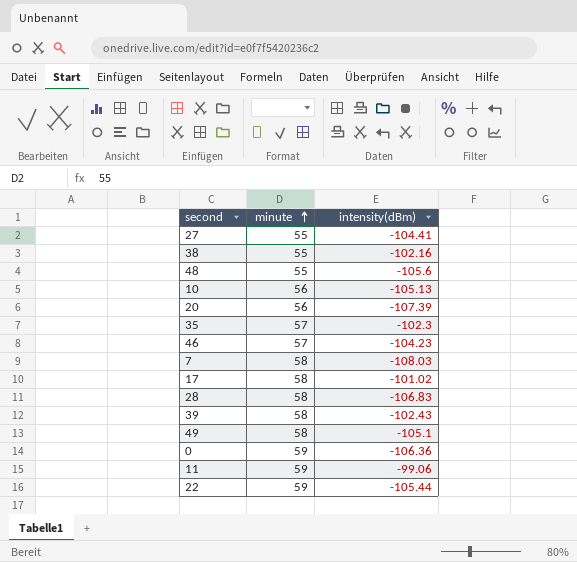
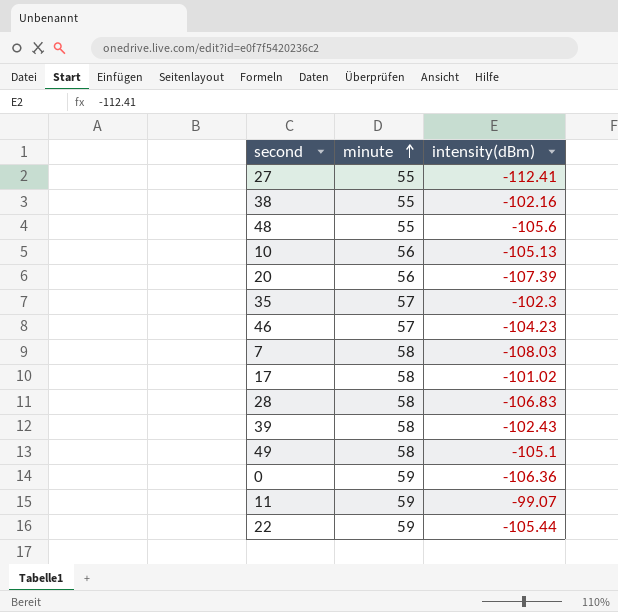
27 | intensity(dBm): -104.41 -> -112.41
11 | intensity(dBm): -99.06 -> -99.07

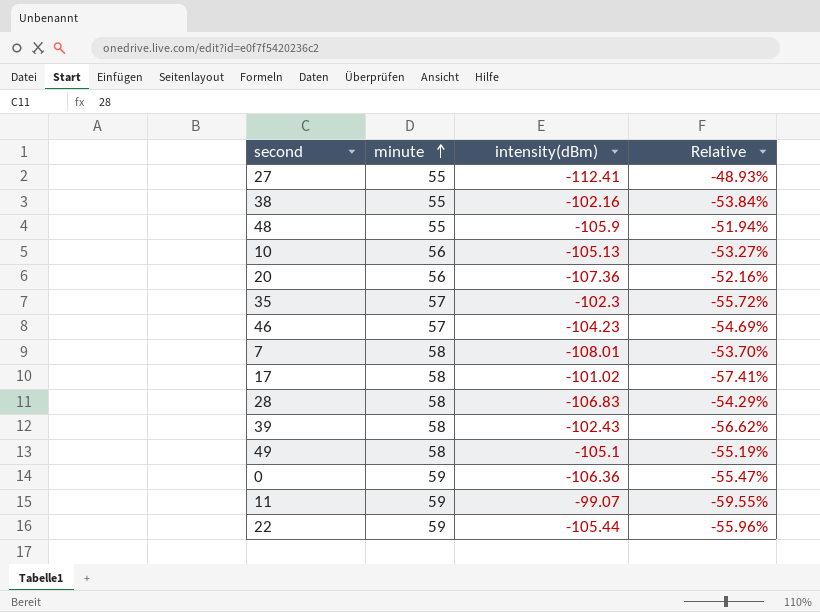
column Relative | formula: none -> [minute] / [intensity(dBm)]
48 | intensity(dBm): -105.6 -> -105.9
20 | intensity(dBm): -107.39 -> -107.36
7 | intensity(dBm): -108.03 -> -108.01

